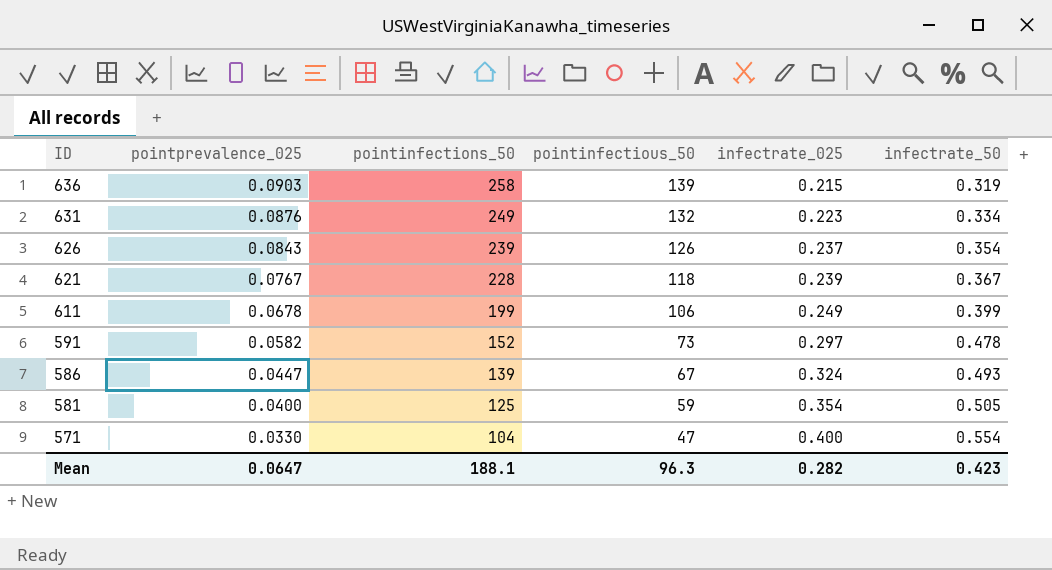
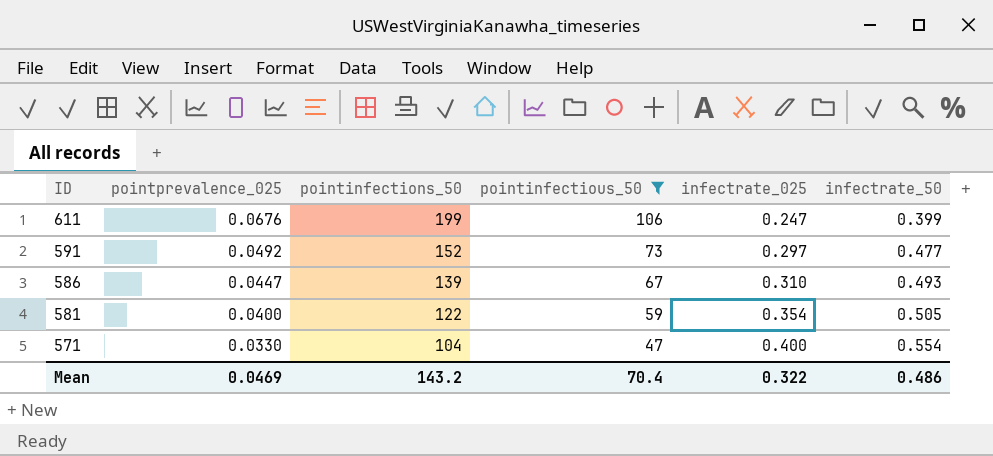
filter: none -> pointinfectious_50 <= 106
611 | pointprevalence_025: 0.0678 -> 0.0676
611 | infectrate_025: 0.249 -> 0.247
591 | pointprevalence_025: 0.0582 -> 0.0492
591 | infectrate_50: 0.478 -> 0.477
586 | infectrate_025: 0.324 -> 0.310
581 | pointinfections_50: 125 -> 122
Mean | pointprevalence_025: 0.0647 -> 0.0469
Mean | pointinfections_50: 188.1 -> 143.2
Mean | pointinfectious_50: 96.3 -> 70.4
Mean | infectrate_025: 0.282 -> 0.322
Mean | infectrate_50: 0.423 -> 0.486

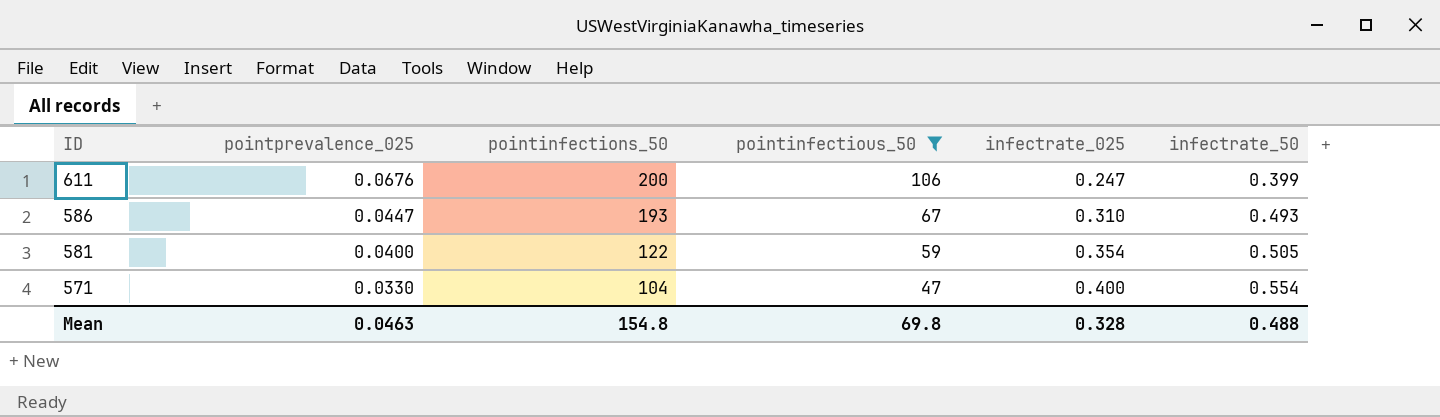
row 591: 0.0492 | 152 | 73 | 0.297 | 0.477 -> none
611 | pointinfections_50: 199 -> 200
586 | pointinfections_50: 139 -> 193
Mean | pointprevalence_025: 0.0469 -> 0.0463
Mean | pointinfections_50: 143.2 -> 154.8
Mean | pointinfectious_50: 70.4 -> 69.8
Mean | infectrate_025: 0.322 -> 0.328
Mean | infectrate_50: 0.486 -> 0.488

